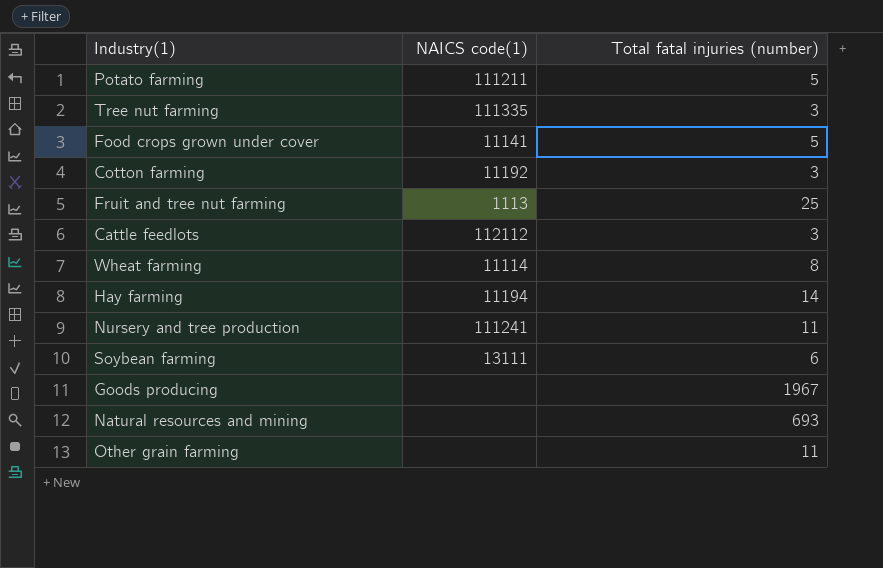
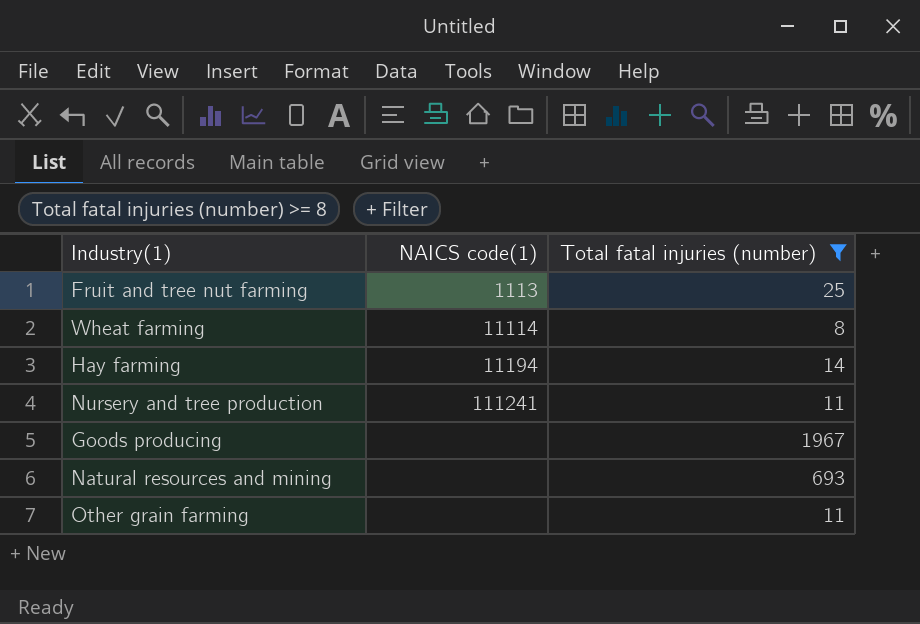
filter: none -> Total fatal injuries (number) >= 8

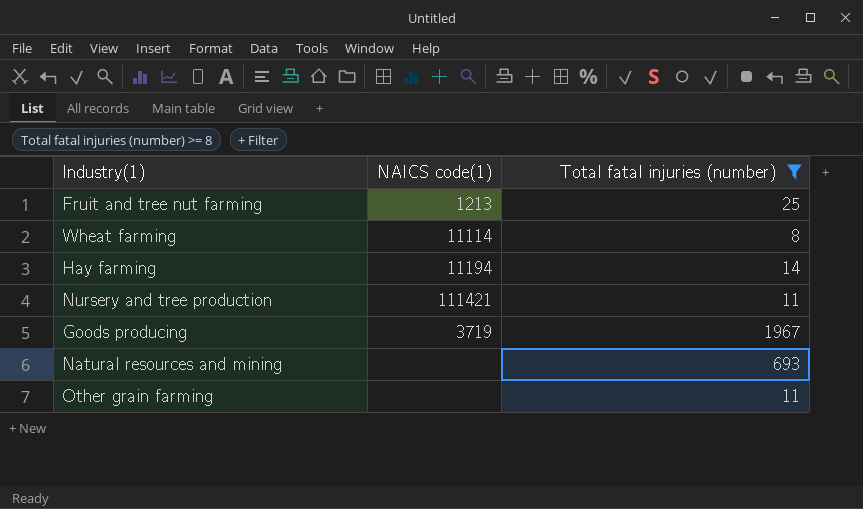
Fruit and tree nut farming | NAICS code(1): 1113 -> 1213
Nursery and tree production | NAICS code(1): 111241 -> 111421
Goods producing | NAICS code(1): none -> 3719

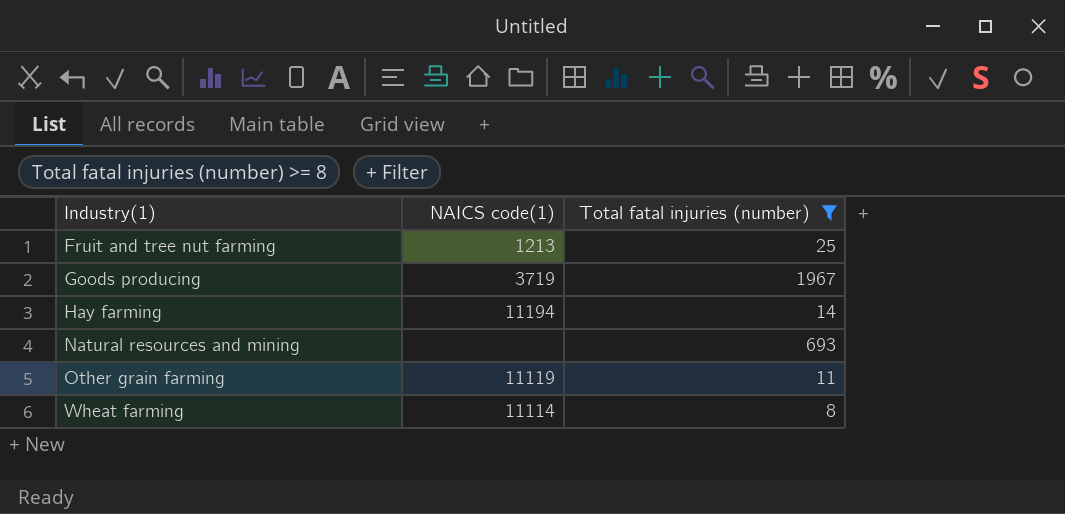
row order: none -> Industry(1) ascending
row Nursery and tree production: 111421 | 11 -> none
Other grain farming | NAICS code(1): none -> 11119

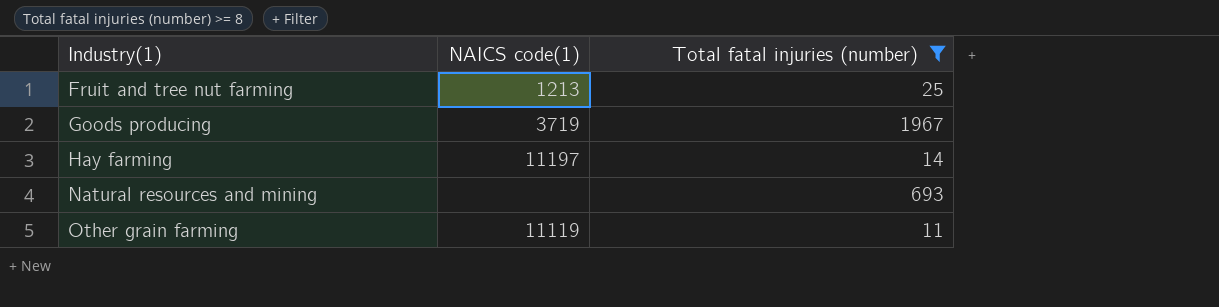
row Wheat farming: 11114 | 8 -> none
Hay farming | NAICS code(1): 11194 -> 11197

